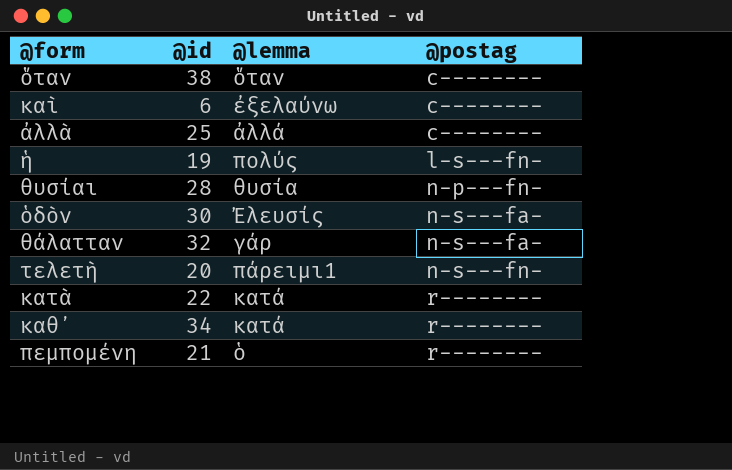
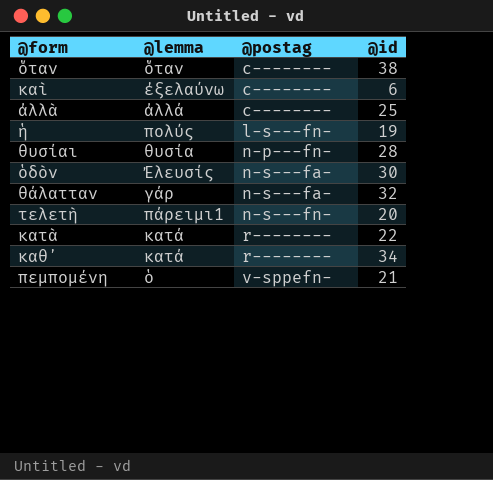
column @id | position: 2 -> 4
πεμπομένη | @postag: r-------- -> v-sppefn-

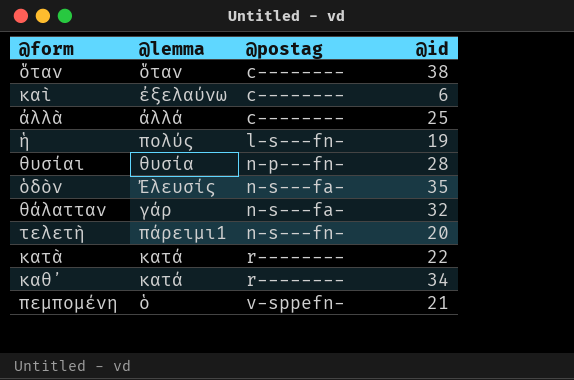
ὁδὸν | @id: 30 -> 35

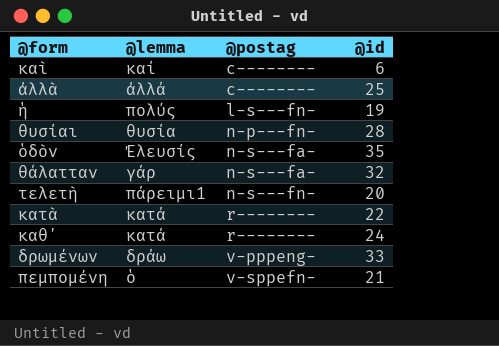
row ὅταν: ὅταν | c-------- | 38 -> none
καὶ | @lemma: ἐξελαύνω -> καί
καθʼ | @id: 34 -> 24
row δρωμένων: none -> δράω | v-pppeng- | 33

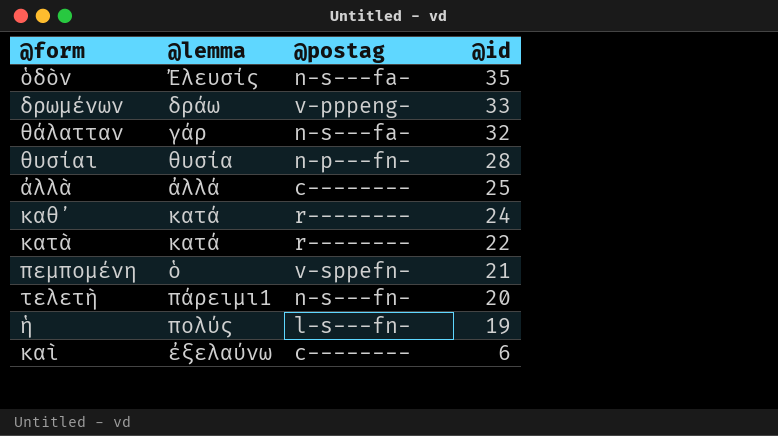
row order: @postag ascending -> @id descending
καὶ | @lemma: καί -> ἐξελαύνω

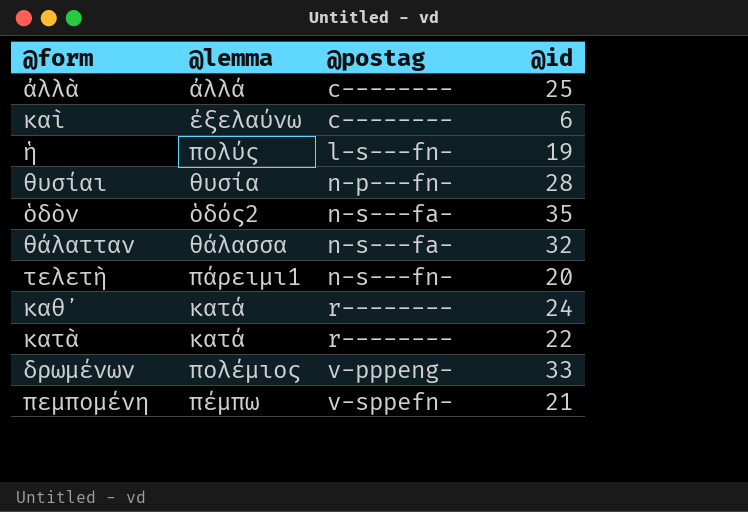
row order: @id descending -> @postag ascending
ὁδὸν | @lemma: Ἐλευσίς -> ὁδός2
θάλατταν | @lemma: γάρ -> θάλασσα
δρωμένων | @lemma: δράω -> πολέμιος
πεμπομένη | @lemma: ὁ -> πέμπω

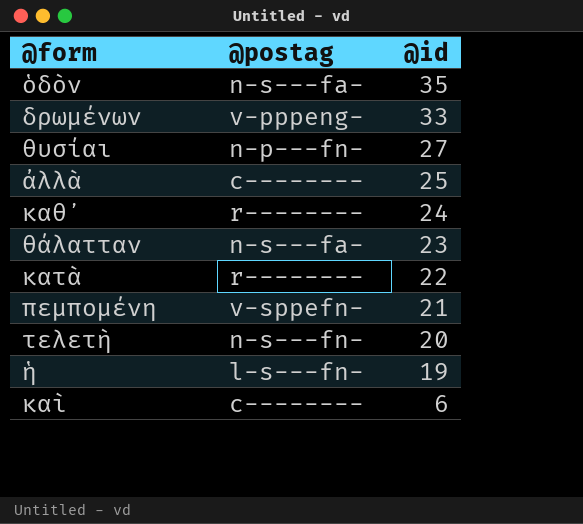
row order: @postag ascending -> @id descending
column @lemma | position: 2 -> none
θυσίαι | @id: 28 -> 27
θάλατταν | @id: 32 -> 23

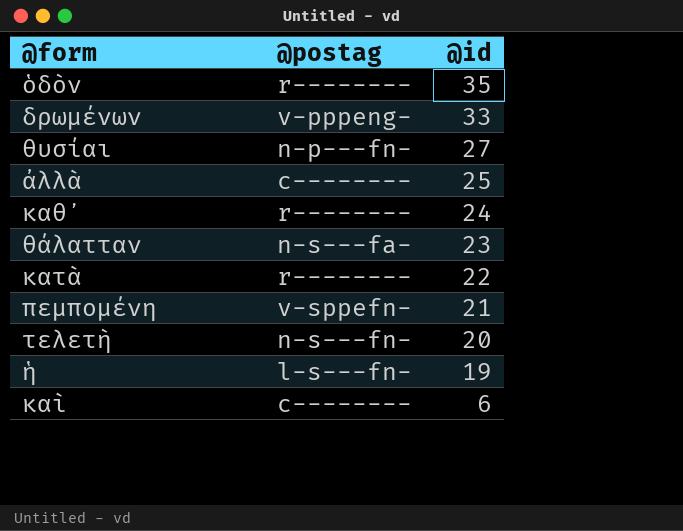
ὁδὸν | @postag: n-s---fa- -> r--------

